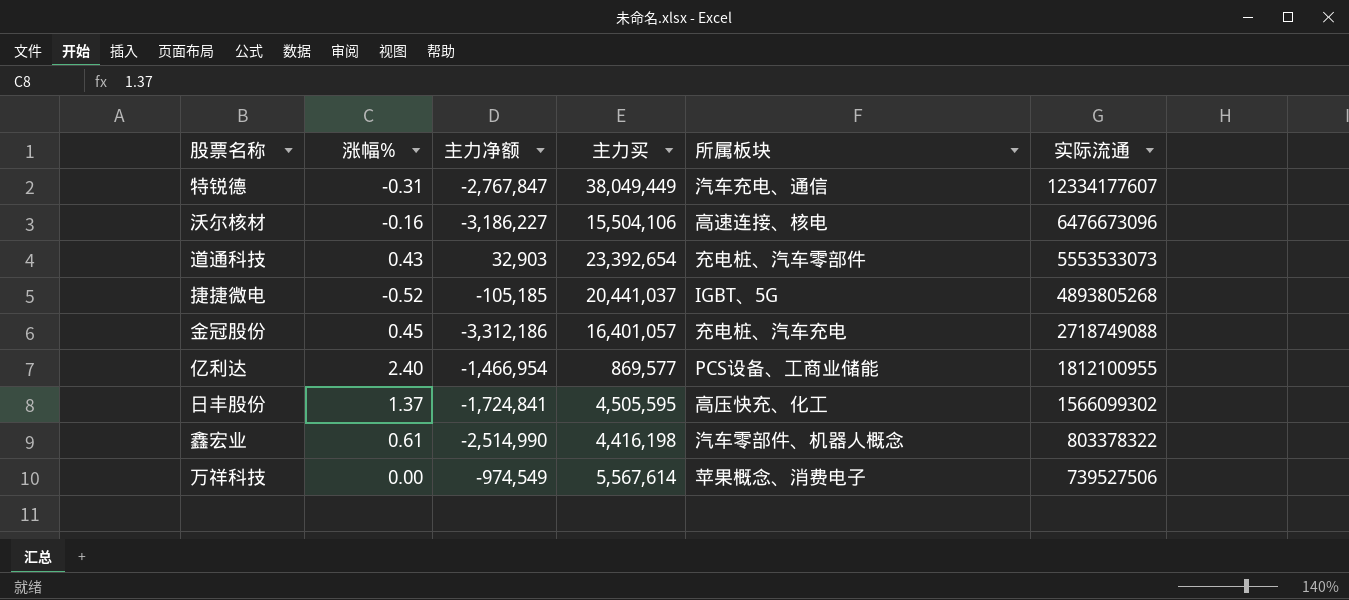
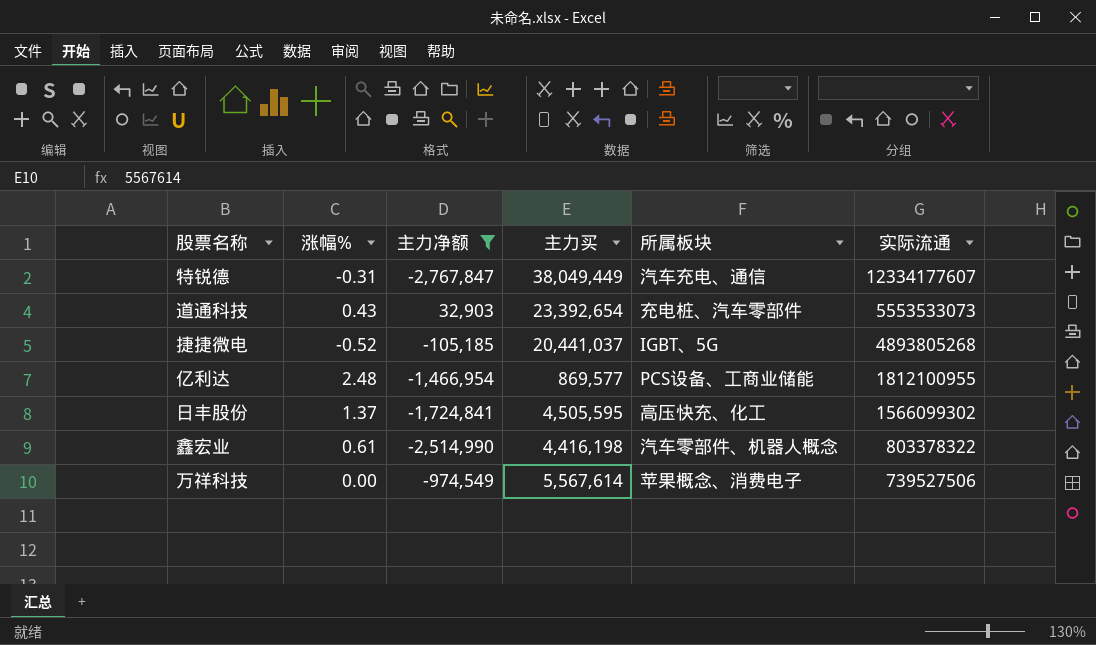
filter: none -> 主力净额 >= -2,767,847
亿利达 | 涨幅%: 2.40 -> 2.48

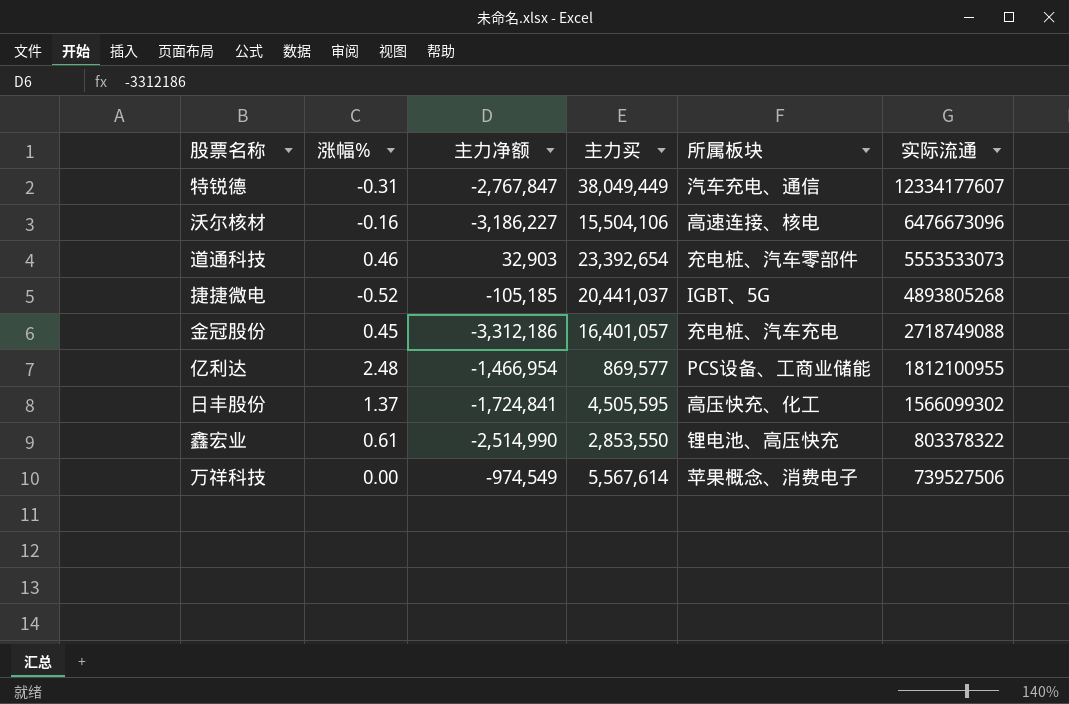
filter: 主力净额 >= -2,767,847 -> none
道通科技 | 涨幅%: 0.43 -> 0.46
鑫宏业 | 主力买: 4,416,198 -> 2,853,550
鑫宏业 | 所属板块: 汽车零部件、机器人概念 -> 锂电池、高压快充

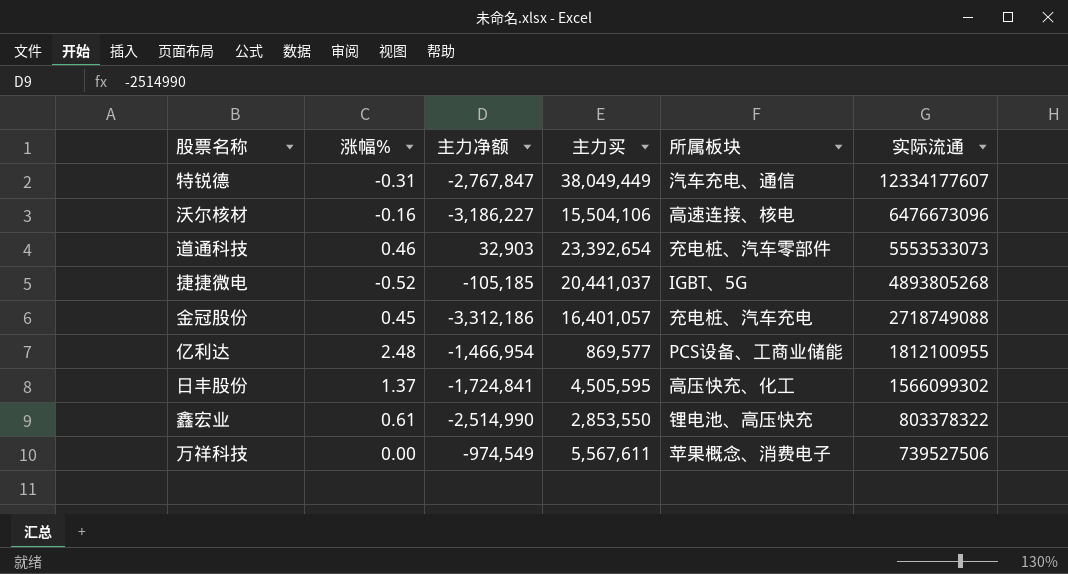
万祥科技 | 主力买: 5,567,614 -> 5,567,611

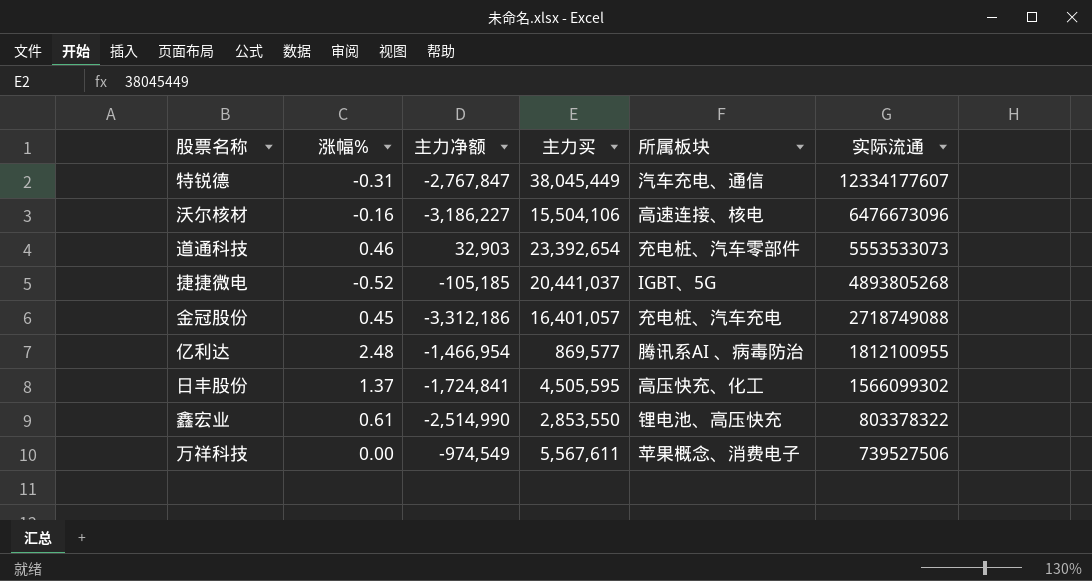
特锐德 | 主力买: 38,049,449 -> 38,045,449
亿利达 | 所属板块: PCS设备、工商业储能 -> 腾讯系AI 、病毒防治

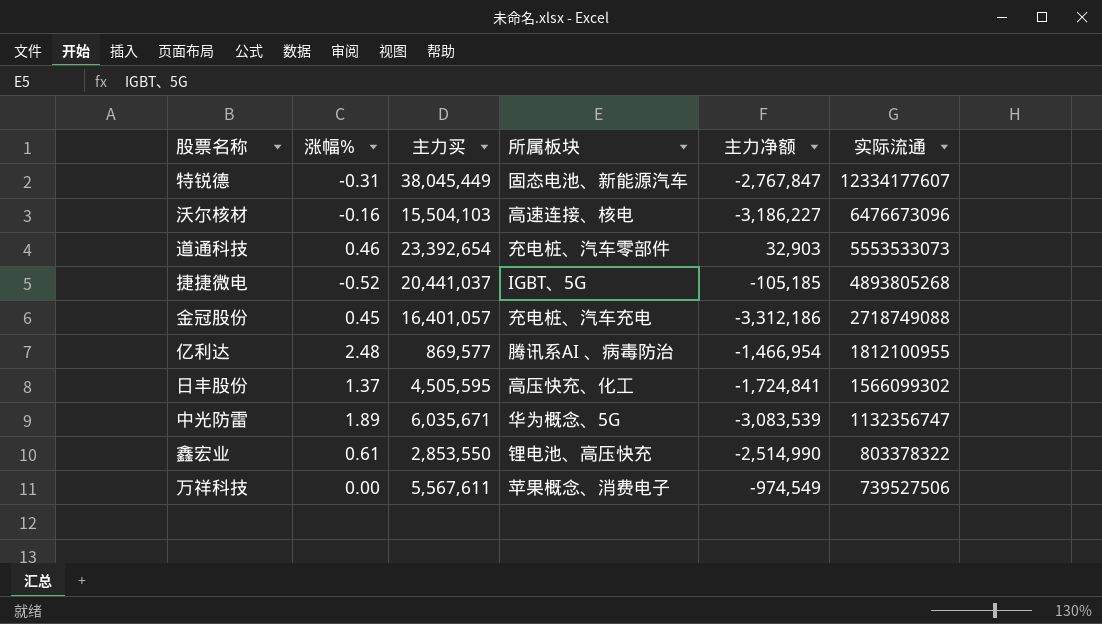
column 主力净额 | position: 3 -> 5
特锐德 | 所属板块: 汽车充电、通信 -> 固态电池、新能源汽车
沃尔核材 | 主力买: 15,504,106 -> 15,504,103
row 中光防雷: none -> 1.89 | 6,035,671 | 华为概念、5G | -3,083,539 | 1132356747

